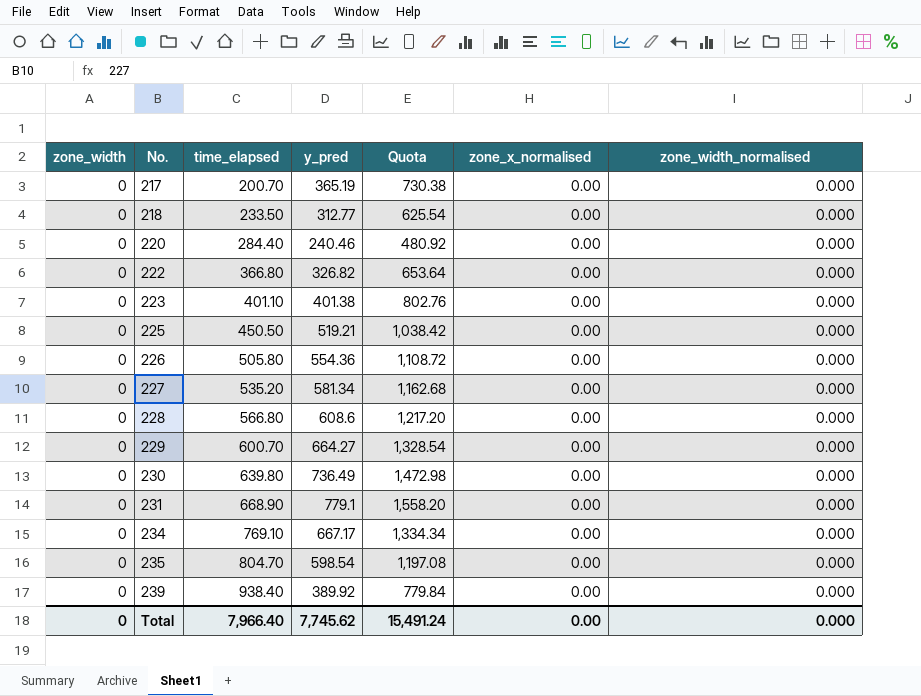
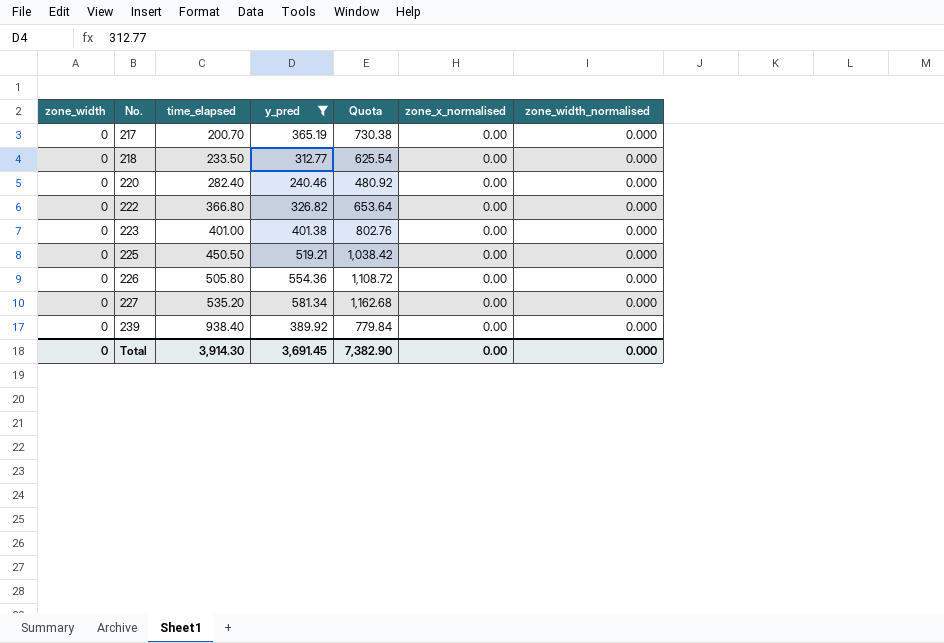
filter: none -> y_pred <= 581.34
220 | time_elapsed: 284.40 -> 282.40
223 | time_elapsed: 401.10 -> 401.00
Total | time_elapsed: 7,966.40 -> 3,914.30
Total | y_pred: 7,745.62 -> 3,691.45
Total | Quota: 15,491.24 -> 7,382.90

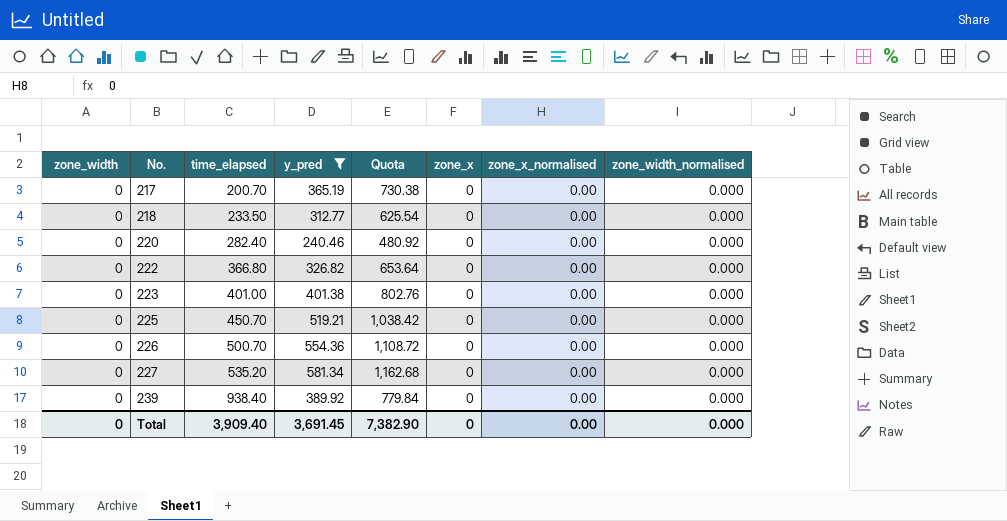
column zone_x | position: none -> 6
225 | time_elapsed: 450.50 -> 450.70
226 | time_elapsed: 505.80 -> 500.70
Total | time_elapsed: 3,914.30 -> 3,909.40

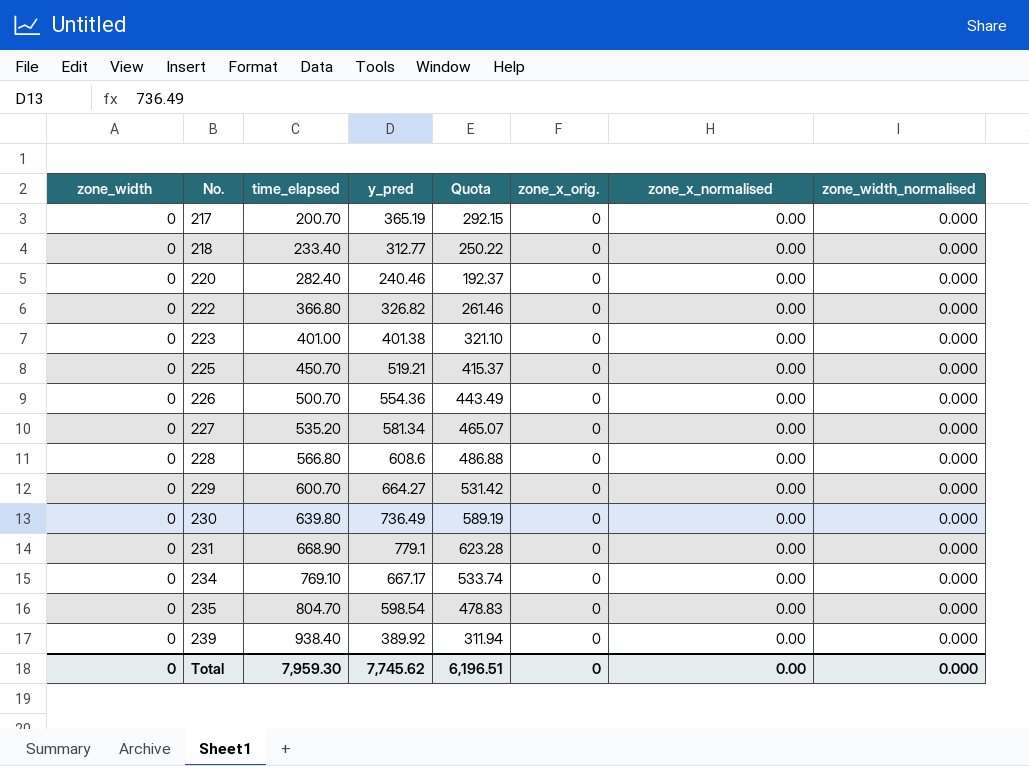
filter: y_pred <= 581.34 -> none
column Quota | formula: [y_pred] * 2 -> [y_pred] * 0.8
column name: zone_x -> zone_x_orig.
218 | time_elapsed: 233.50 -> 233.40
Total | time_elapsed: 3,909.40 -> 7,959.30
Total | y_pred: 3,691.45 -> 7,745.62
Total | Quota: 7,382.90 -> 6,196.51

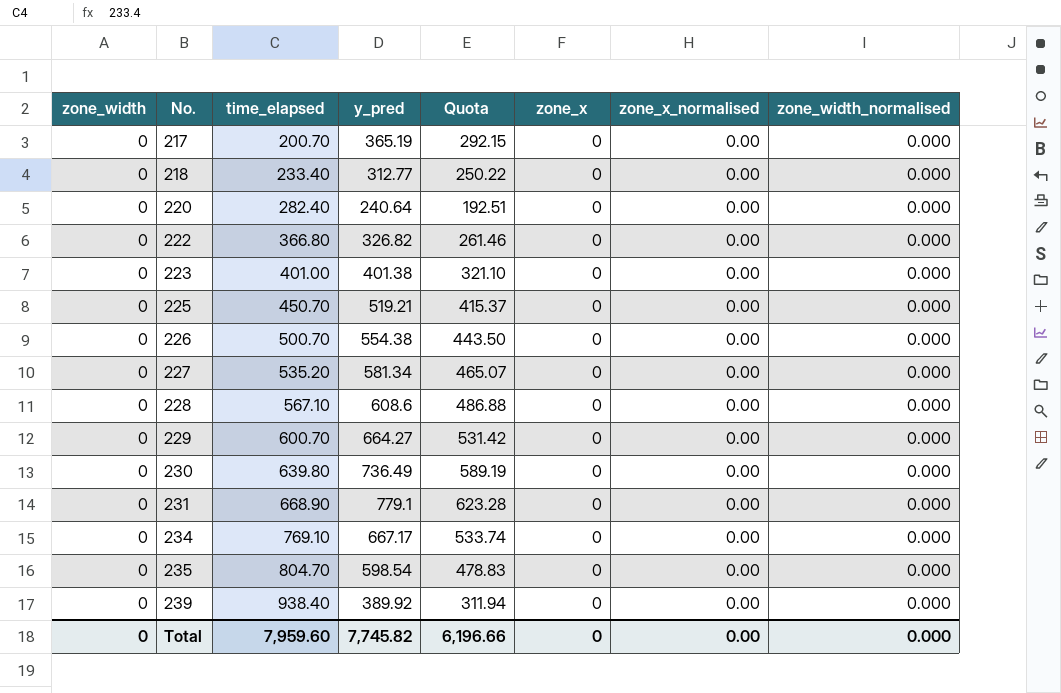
column name: zone_x_orig. -> zone_x
220 | y_pred: 240.46 -> 240.64
220 | Quota: 192.37 -> 192.51
226 | y_pred: 554.36 -> 554.38
226 | Quota: 443.49 -> 443.50
228 | time_elapsed: 566.80 -> 567.10
Total | time_elapsed: 7,959.30 -> 7,959.60
Total | y_pred: 7,745.62 -> 7,745.82
Total | Quota: 6,196.51 -> 6,196.66

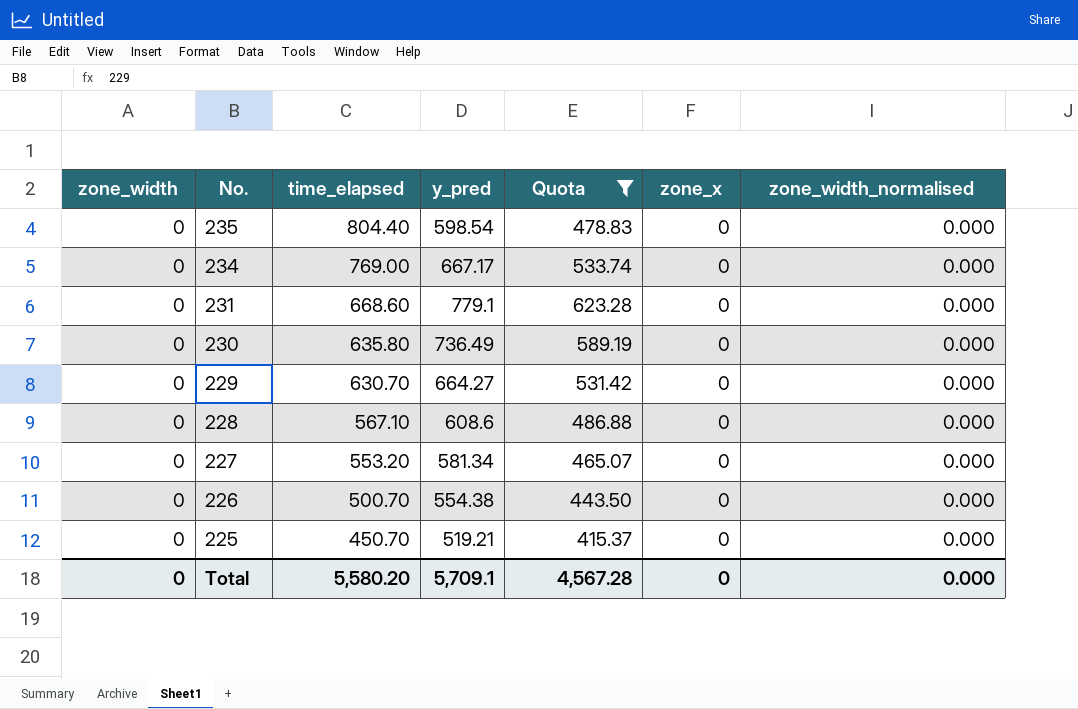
filter: none -> Quota >= 415.37
row order: No. ascending -> No. descending
column zone_x_normalised | position: 7 -> none
235 | time_elapsed: 804.70 -> 804.40
234 | time_elapsed: 769.10 -> 769.00
231 | time_elapsed: 668.90 -> 668.60
230 | time_elapsed: 639.80 -> 635.80
229 | time_elapsed: 600.70 -> 630.70
227 | time_elapsed: 535.20 -> 553.20
Total | time_elapsed: 7,959.60 -> 5,580.20
Total | y_pred: 7,745.82 -> 5,709.1
Total | Quota: 6,196.66 -> 4,567.28

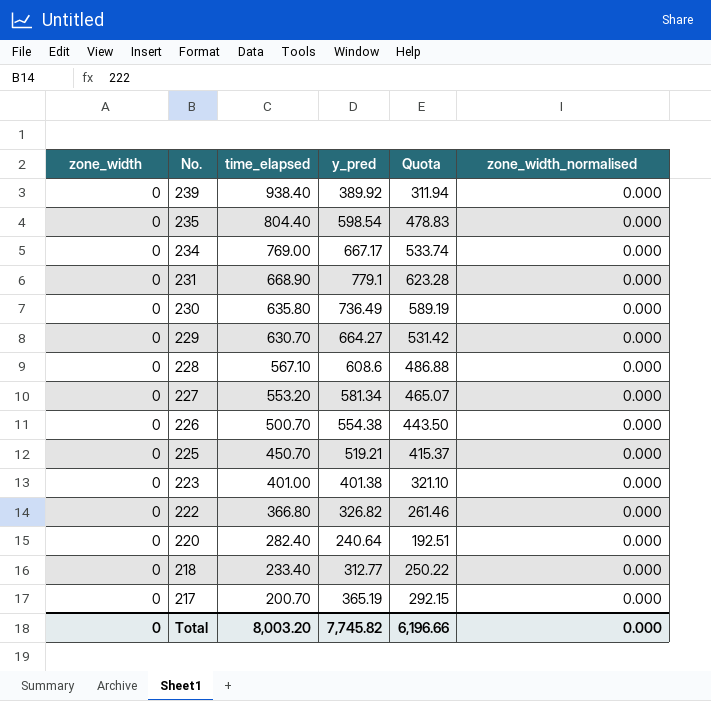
filter: Quota >= 415.37 -> none
column zone_x | position: 6 -> none
231 | time_elapsed: 668.60 -> 668.90
Total | time_elapsed: 5,580.20 -> 8,003.20
Total | y_pred: 5,709.1 -> 7,745.82
Total | Quota: 4,567.28 -> 6,196.66

